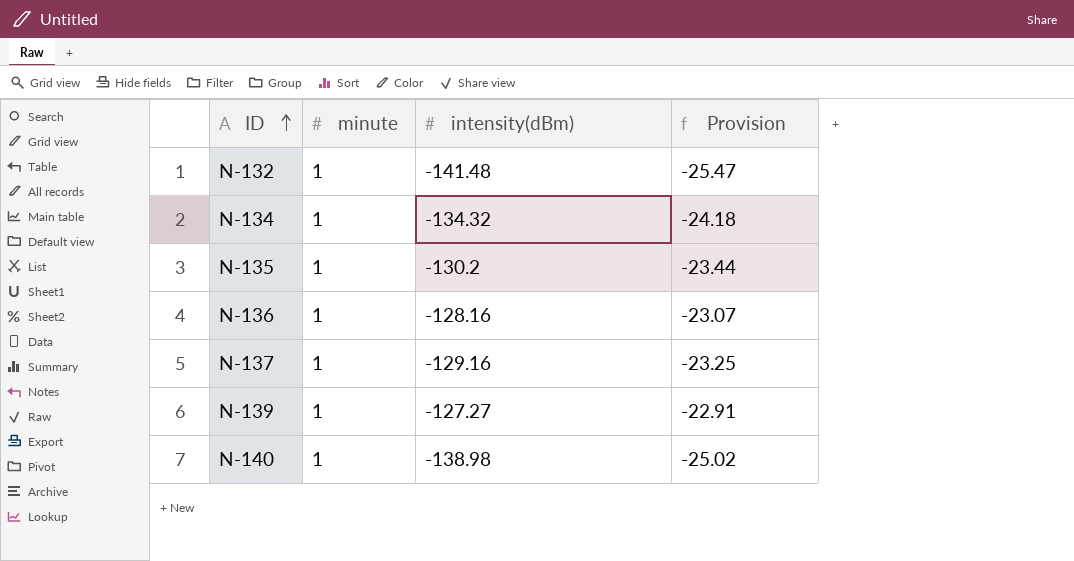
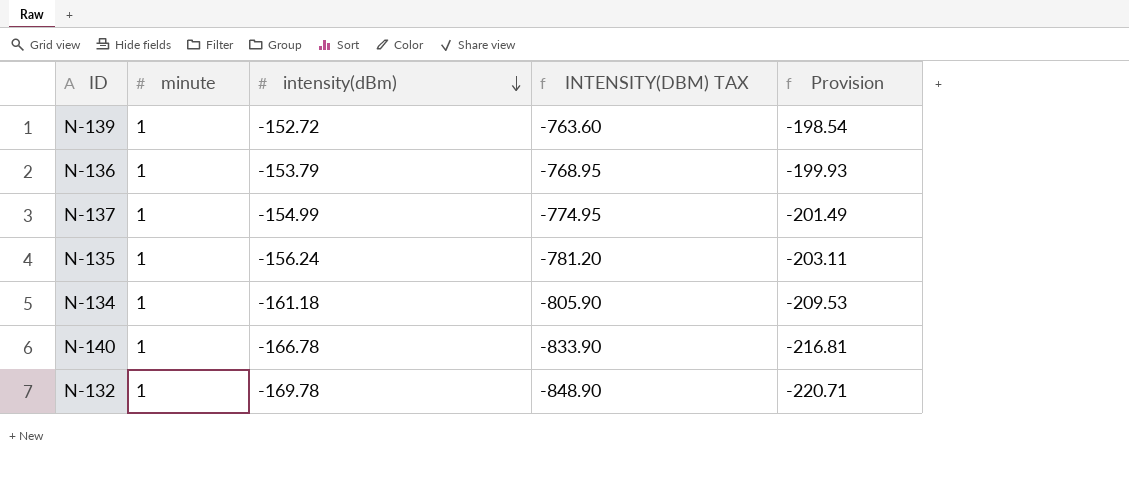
row order: ID ascending -> intensity(dBm) descending
column INTENSITY(DBM) TAX | formula: none -> [intensity(dBm)] * 5
column Provision | formula: [intensity(dBm)] * 0.18 -> [intensity(dBm)] * 1.3
N-139 | intensity(dBm): -127.27 -> -152.72
N-136 | intensity(dBm): -128.16 -> -153.79
N-137 | intensity(dBm): -129.16 -> -154.99
N-135 | intensity(dBm): -130.2 -> -156.24
N-134 | intensity(dBm): -134.32 -> -161.18
N-140 | intensity(dBm): -138.98 -> -166.78
N-132 | intensity(dBm): -141.48 -> -169.78

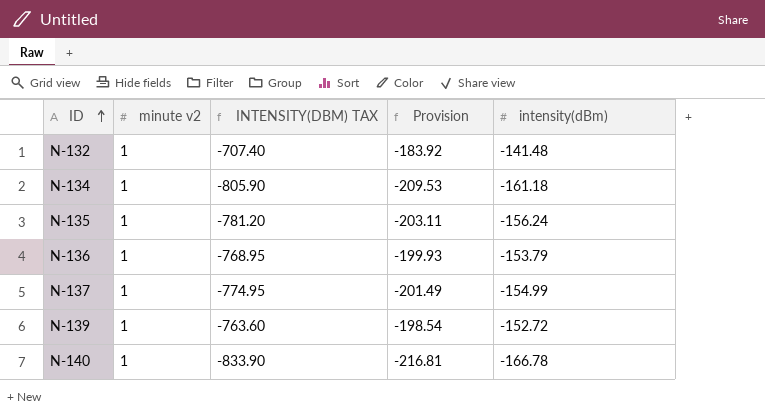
row order: intensity(dBm) descending -> ID ascending
column name: minute -> minute v2
column intensity(dBm) | position: 3 -> 5
N-132 | INTENSITY(DBM) TAX: -848.90 -> -707.40
N-132 | Provision: -220.71 -> -183.92
N-132 | intensity(dBm): -169.78 -> -141.48

